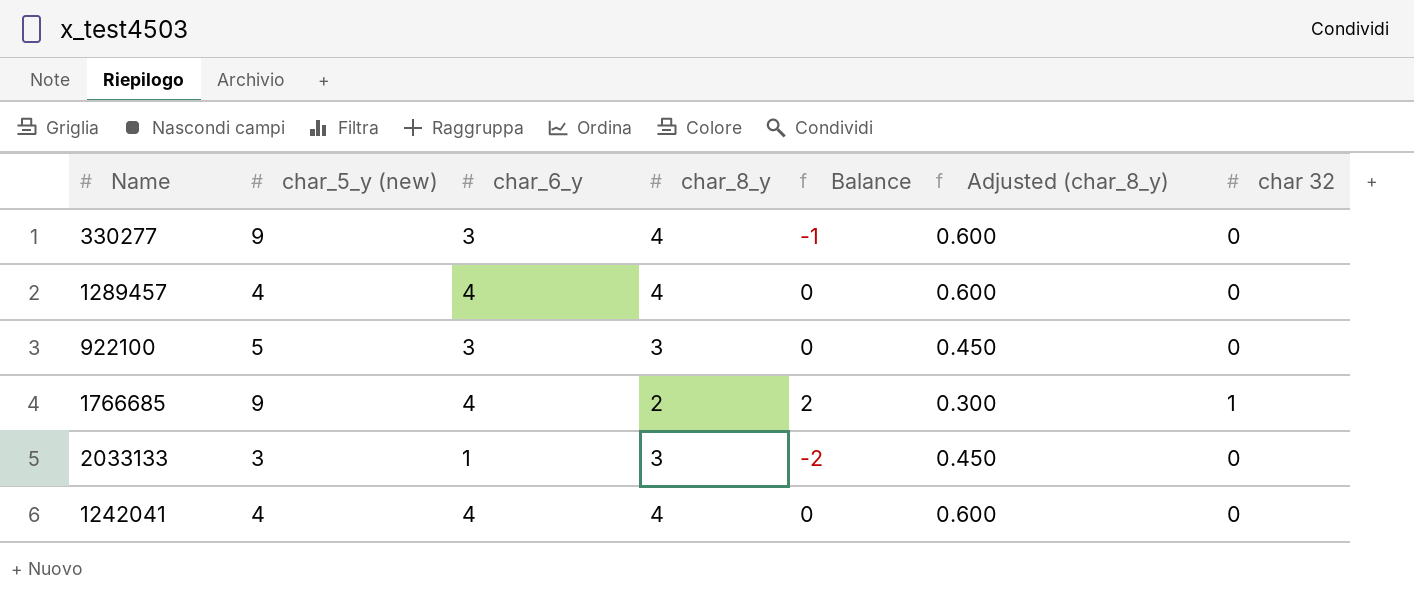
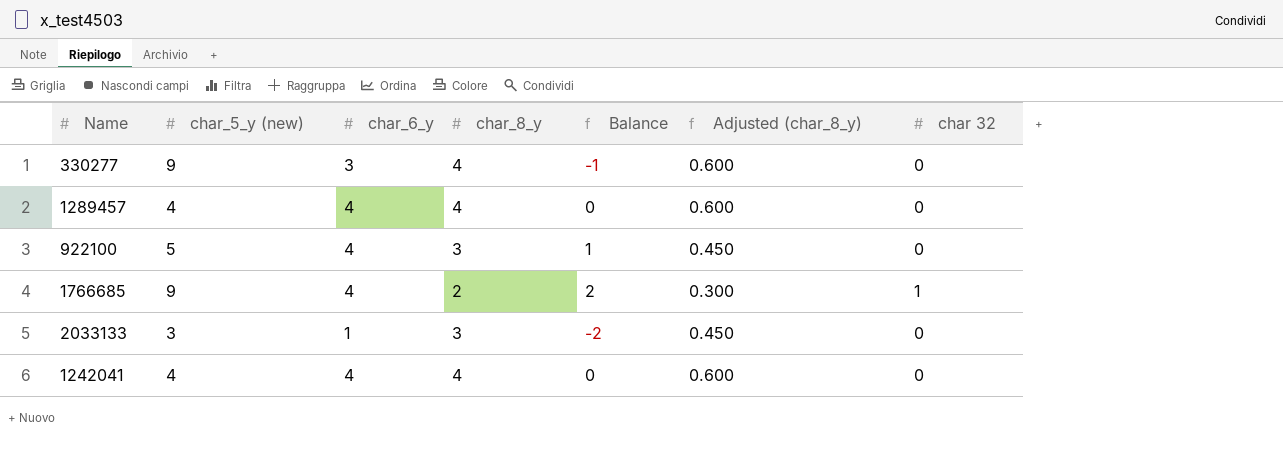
922100 | char_6_y: 3 -> 4
922100 | Balance: 0 -> 1

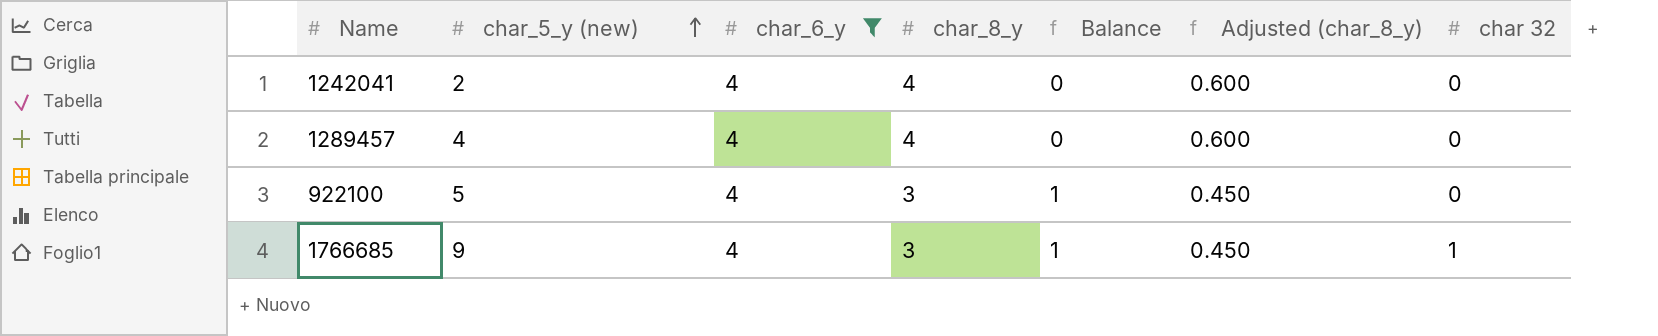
filter: none -> char_6_y = 4
row order: none -> char_5_y (new) ascending
1242041 | char_5_y (new): 4 -> 2
1766685 | char_8_y: 2 -> 3
1766685 | Balance: 2 -> 1
1766685 | Adjusted (char_8_y): 0.300 -> 0.450

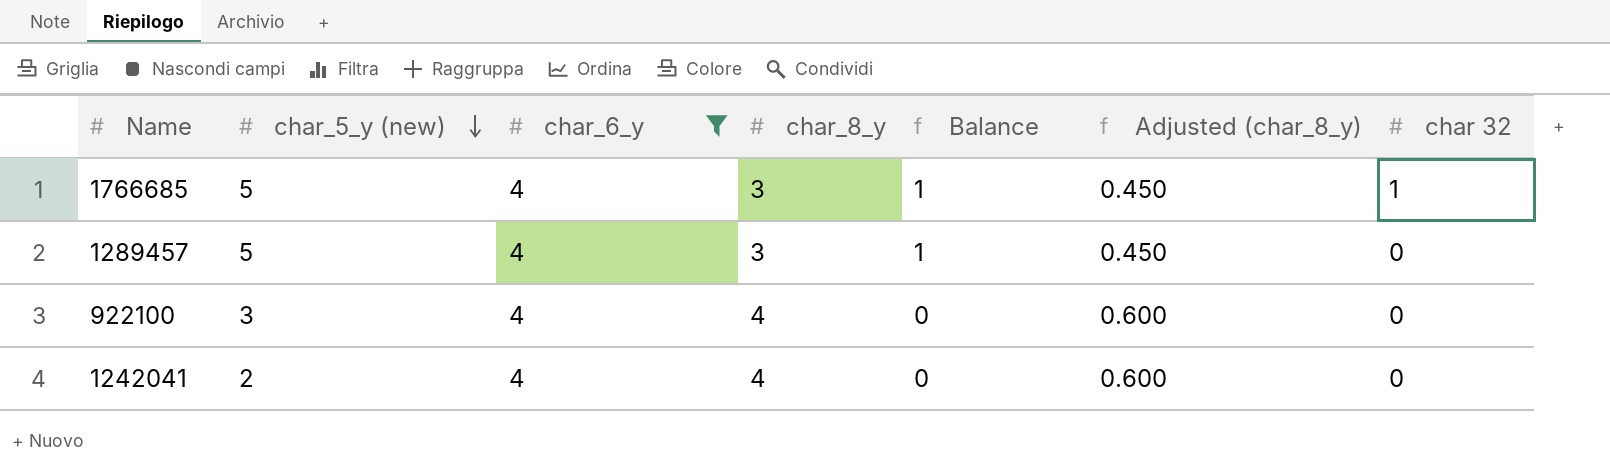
row order: char_5_y (new) ascending -> char_5_y (new) descending
1766685 | char_5_y (new): 9 -> 5
1289457 | char_5_y (new): 4 -> 5
1289457 | char_8_y: 4 -> 3
1289457 | Balance: 0 -> 1
1289457 | Adjusted (char_8_y): 0.600 -> 0.450
922100 | char_5_y (new): 5 -> 3
922100 | char_8_y: 3 -> 4
922100 | Balance: 1 -> 0
922100 | Adjusted (char_8_y): 0.450 -> 0.600

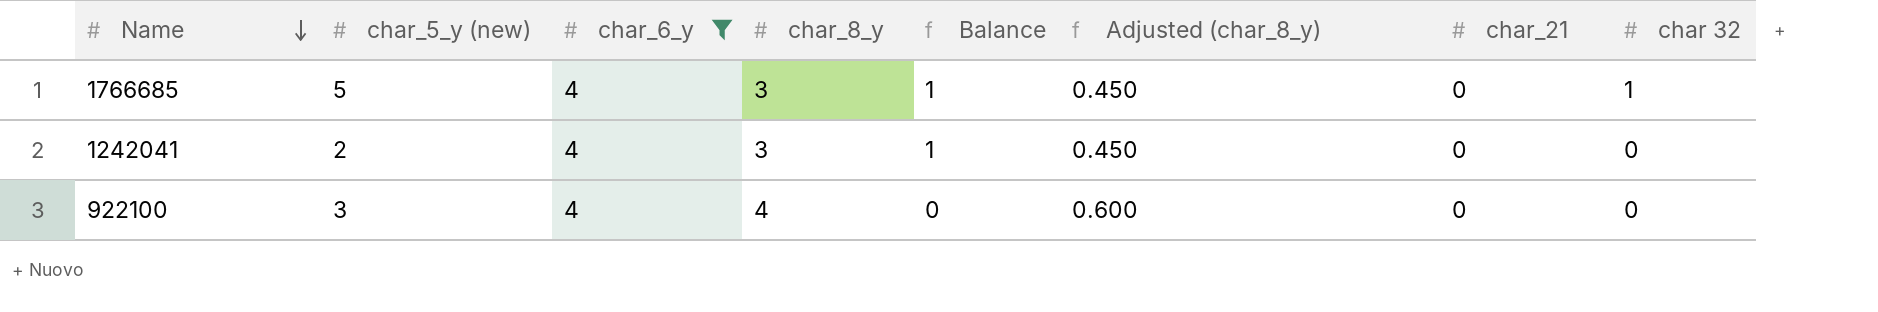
row order: char_5_y (new) descending -> Name descending
column char_21 | position: none -> 7
row 1289457: 5 | 4 | 3 | 1 | 0.450 | 0 -> none
1242041 | char_8_y: 4 -> 3
1242041 | Balance: 0 -> 1
1242041 | Adjusted (char_8_y): 0.600 -> 0.450

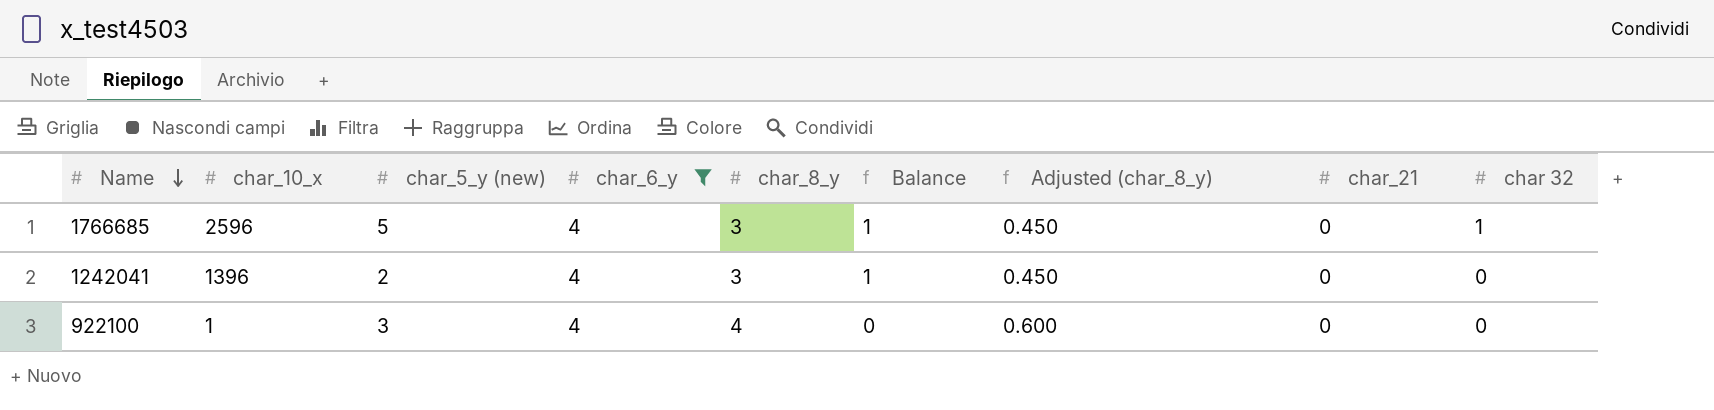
column char_10_x | position: none -> 2

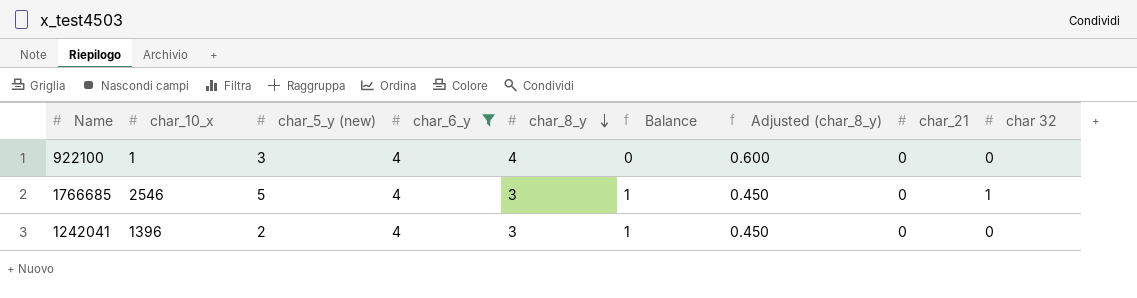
row order: Name descending -> char_8_y descending
1766685 | char_10_x: 2596 -> 2546

